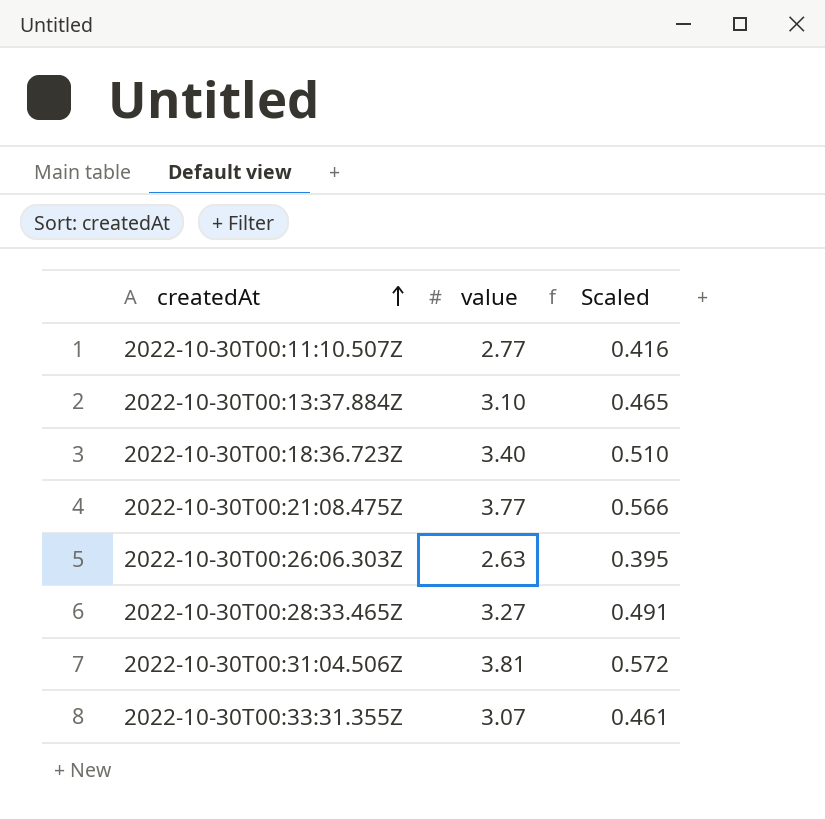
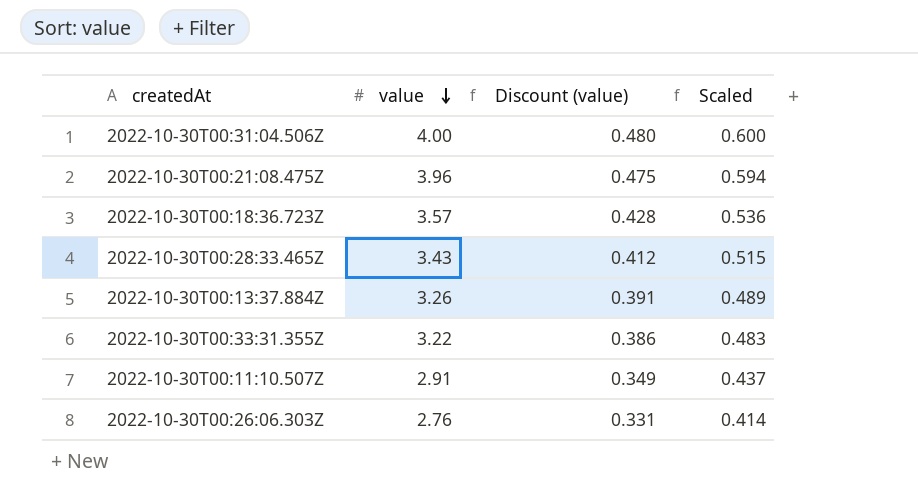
row order: createdAt ascending -> value descending
column Discount (value) | formula: none -> [value] * 0.12
2022-10-30T00:31:04.506Z | value: 3.81 -> 4.00
2022-10-30T00:31:04.506Z | Scaled: 0.572 -> 0.600
2022-10-30T00:21:08.475Z | value: 3.77 -> 3.96
2022-10-30T00:21:08.475Z | Scaled: 0.566 -> 0.594
2022-10-30T00:18:36.723Z | value: 3.40 -> 3.57
2022-10-30T00:18:36.723Z | Scaled: 0.510 -> 0.536
2022-10-30T00:28:33.465Z | value: 3.27 -> 3.43
2022-10-30T00:28:33.465Z | Scaled: 0.491 -> 0.515
2022-10-30T00:13:37.884Z | value: 3.10 -> 3.26
2022-10-30T00:13:37.884Z | Scaled: 0.465 -> 0.489
2022-10-30T00:33:31.355Z | value: 3.07 -> 3.22
2022-10-30T00:33:31.355Z | Scaled: 0.461 -> 0.483
2022-10-30T00:11:10.507Z | value: 2.77 -> 2.91
2022-10-30T00:11:10.507Z | Scaled: 0.416 -> 0.437
2022-10-30T00:26:06.303Z | value: 2.63 -> 2.76
2022-10-30T00:26:06.303Z | Scaled: 0.395 -> 0.414

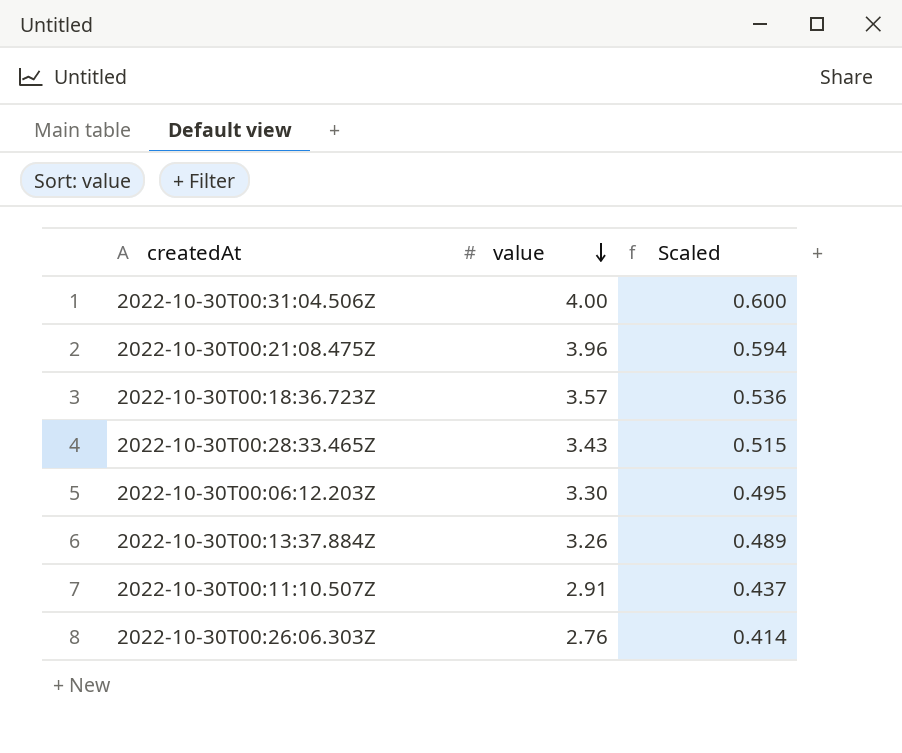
column Discount (value) | formula: [value] * 0.12 -> none
row 2022-10-30T00:33:31.355Z: 3.22 | 0.386 | 0.483 -> none
row 2022-10-30T00:06:12.203Z: none -> 3.30 | 0.495

